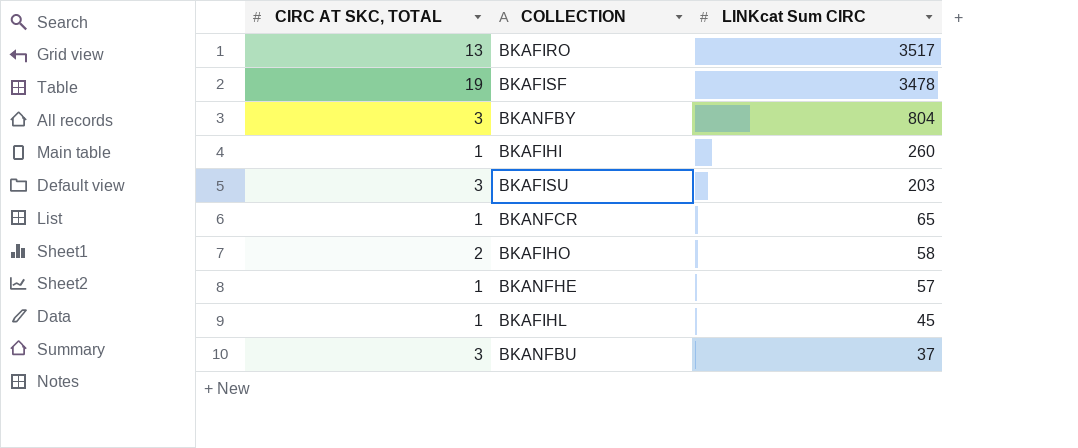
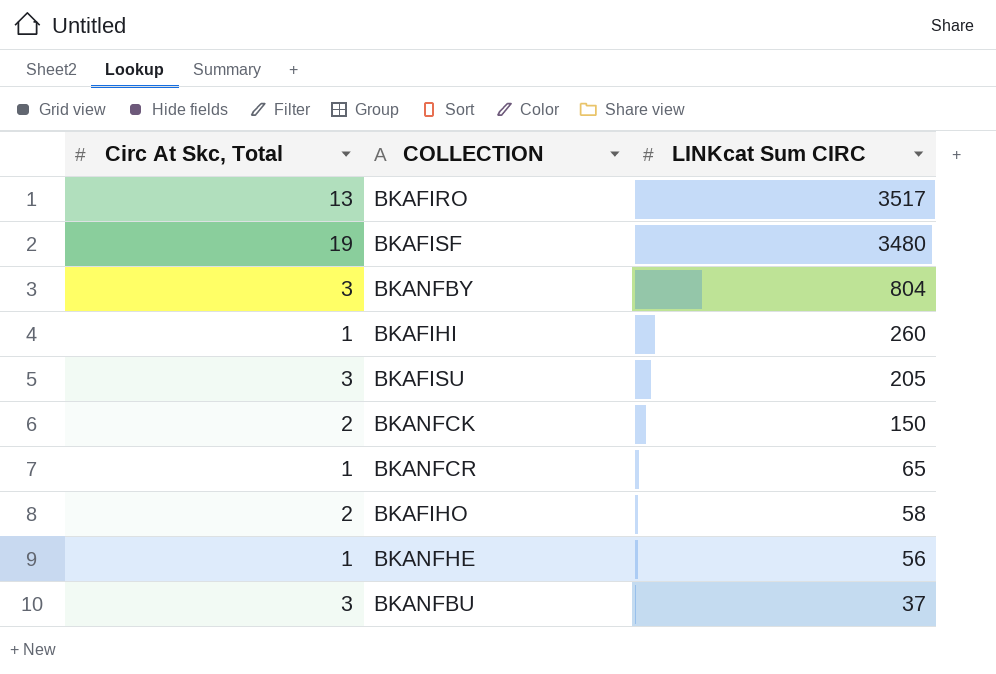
column name: CIRC AT SKC, TOTAL -> Circ At Skc, Total
row BKAFIHL: 1 | 45 -> none
BKAFISF | LINKcat Sum CIRC: 3478 -> 3480
BKAFISU | LINKcat Sum CIRC: 203 -> 205
row BKANFCK: none -> 2 | 150
BKANFHE | LINKcat Sum CIRC: 57 -> 56

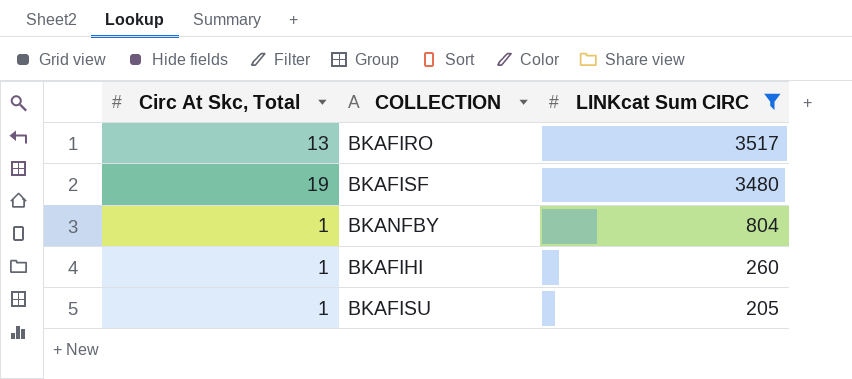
filter: none -> LINKcat Sum CIRC >= 205
BKANFBY | Circ At Skc, Total: 3 -> 1
BKAFISU | Circ At Skc, Total: 3 -> 1

